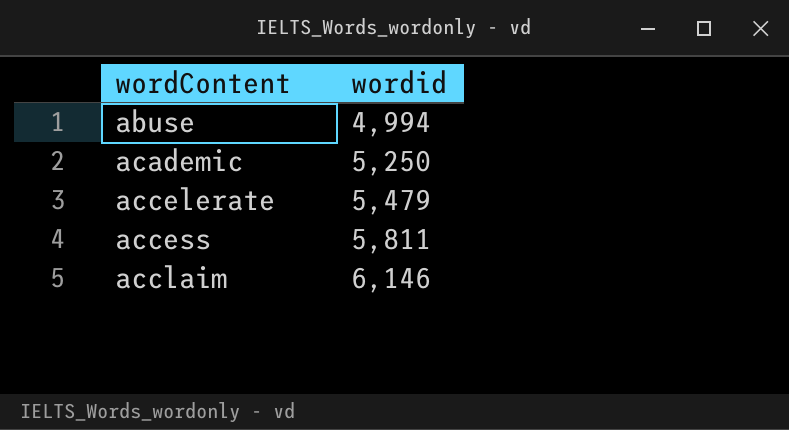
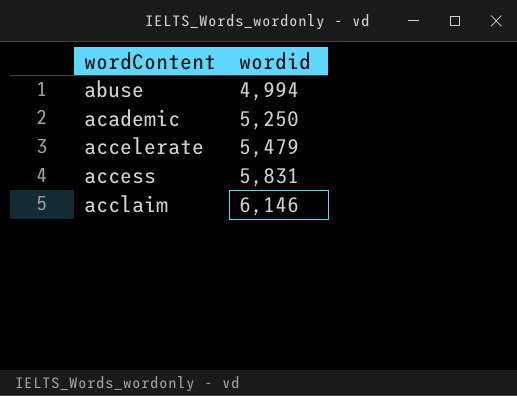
access | wordid: 5,811 -> 5,831

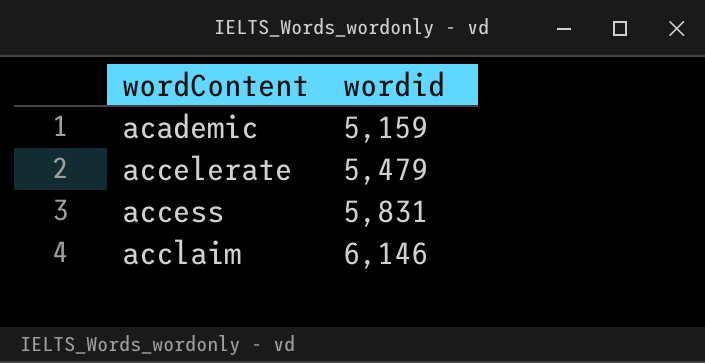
row abuse: 4,994 -> none
academic | wordid: 5,250 -> 5,159

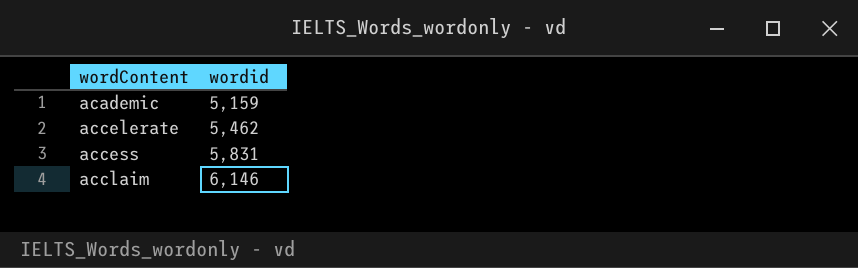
accelerate | wordid: 5,479 -> 5,462

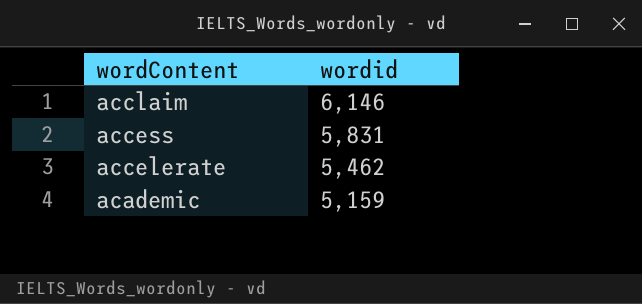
row order: wordContent ascending -> wordContent descending

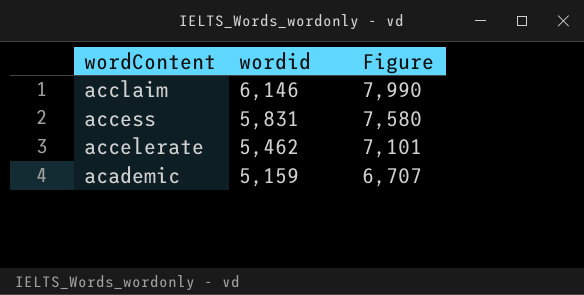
column Figure | formula: none -> [wordid] * 1.3

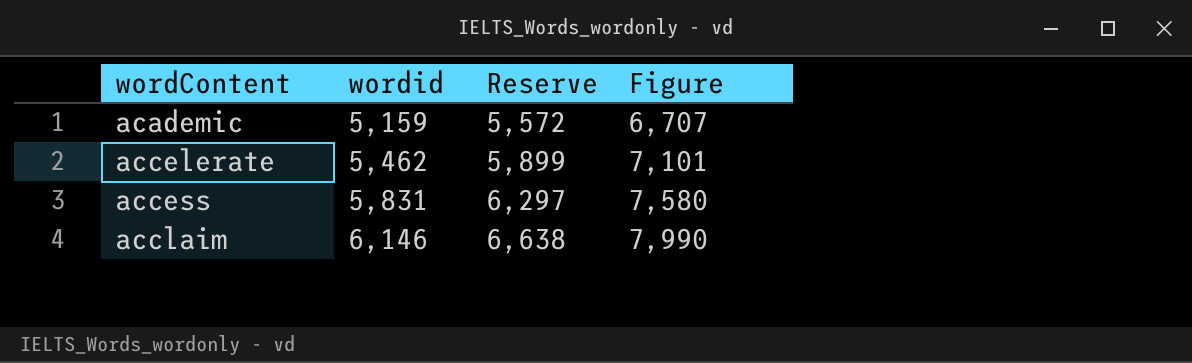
row order: wordContent descending -> wordContent ascending
column Reserve | formula: none -> [wordid] * 1.08

